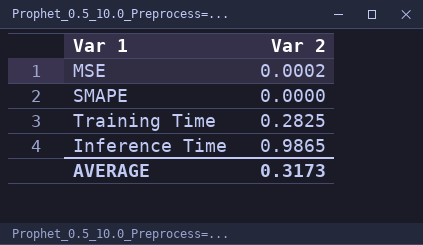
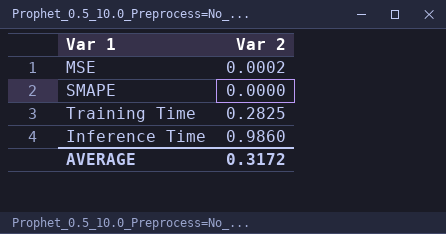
Inference Time | Var 2: 0.9865 -> 0.9860
AVERAGE | Var 2: 0.3173 -> 0.3172

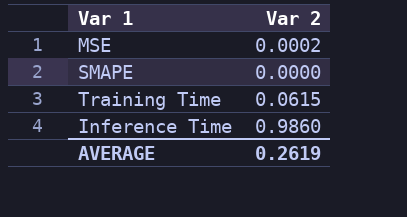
Training Time | Var 2: 0.2825 -> 0.0615
AVERAGE | Var 2: 0.3172 -> 0.2619

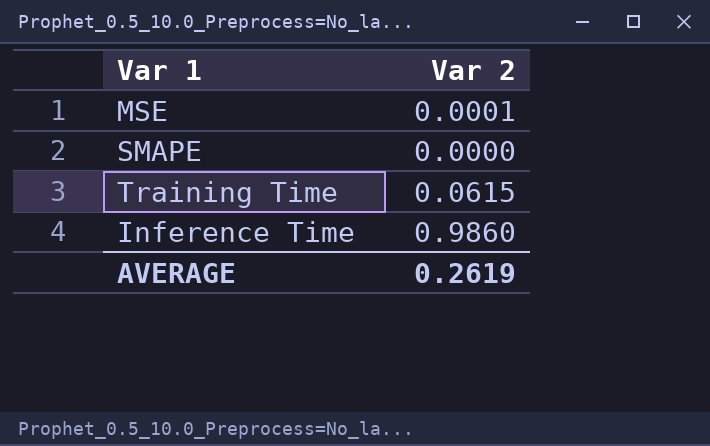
MSE | Var 2: 0.0002 -> 0.0001

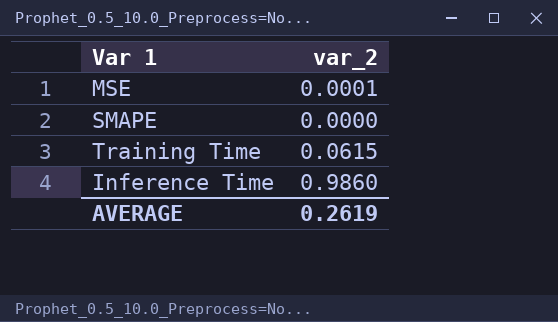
column name: Var 2 -> var_2

